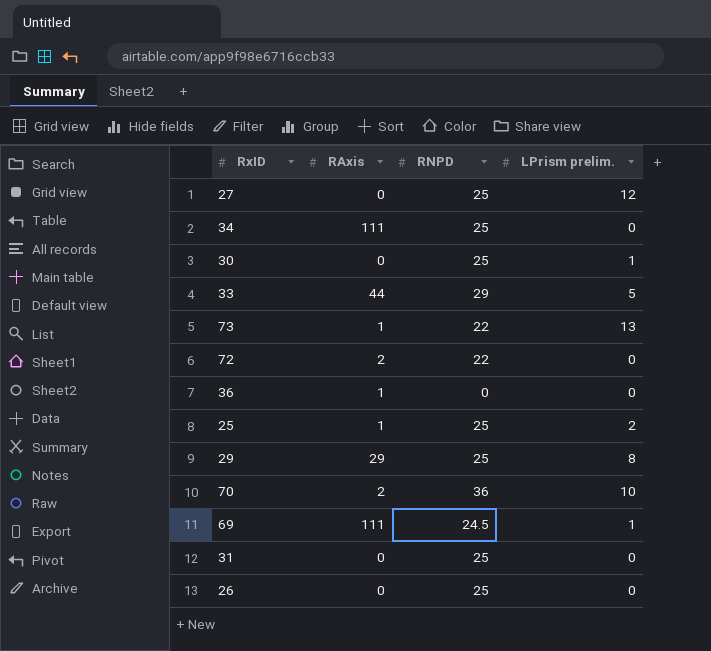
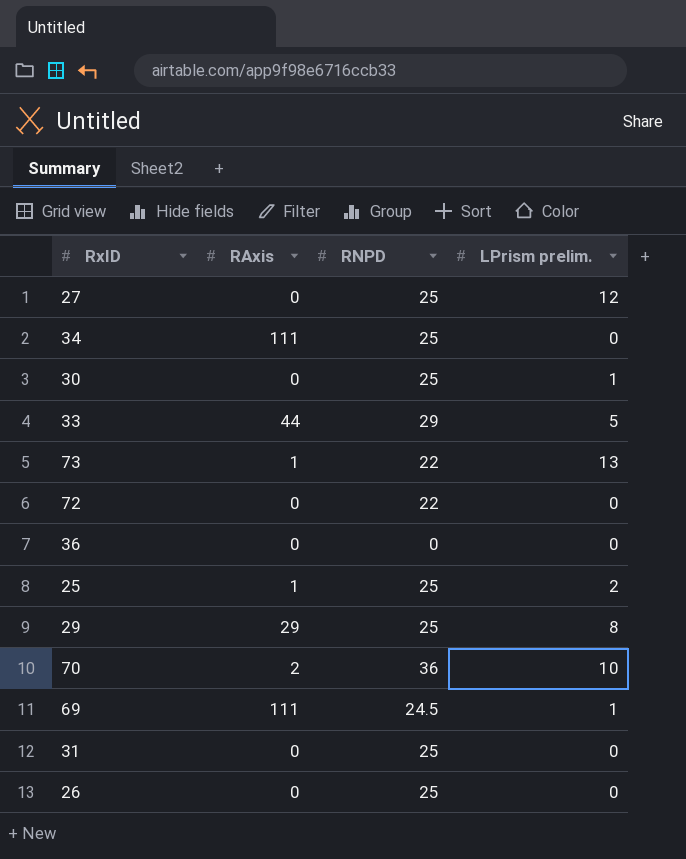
72 | RAxis: 2 -> 0
36 | RAxis: 1 -> 0

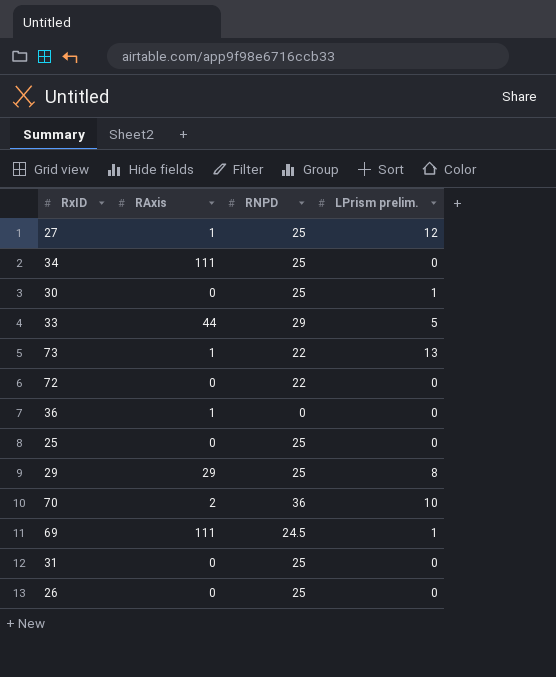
27 | RAxis: 0 -> 1
36 | RAxis: 0 -> 1
25 | RAxis: 1 -> 0
25 | LPrism prelim.: 2 -> 0

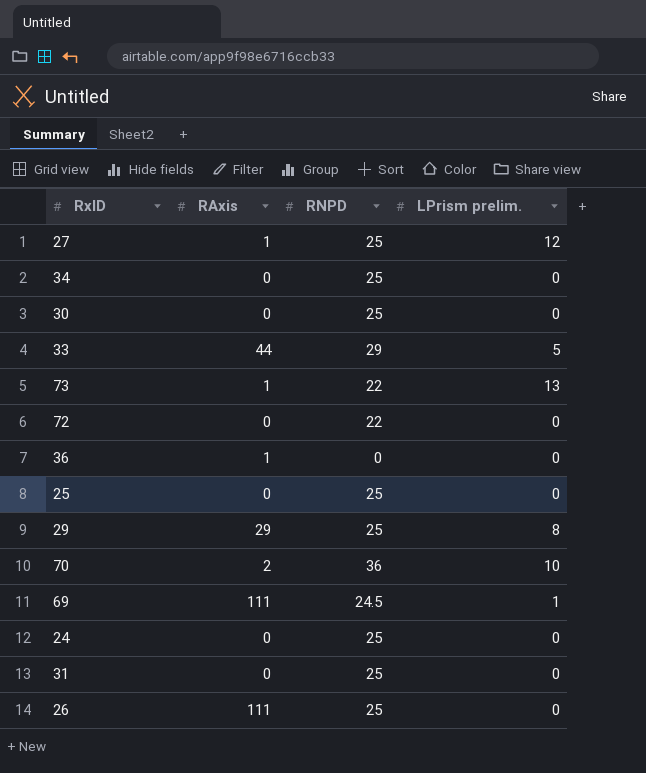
34 | RAxis: 111 -> 0
30 | LPrism prelim.: 1 -> 0
row 24: none -> 0 | 25 | 0
26 | RAxis: 0 -> 111

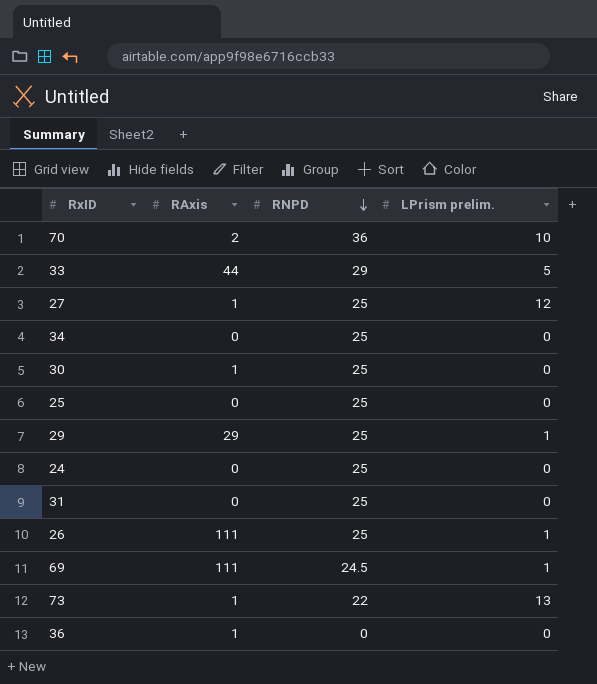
row order: none -> RNPD descending
row 72: 0 | 22 | 0 -> none
30 | RAxis: 0 -> 1
29 | LPrism prelim.: 8 -> 1
26 | LPrism prelim.: 0 -> 1

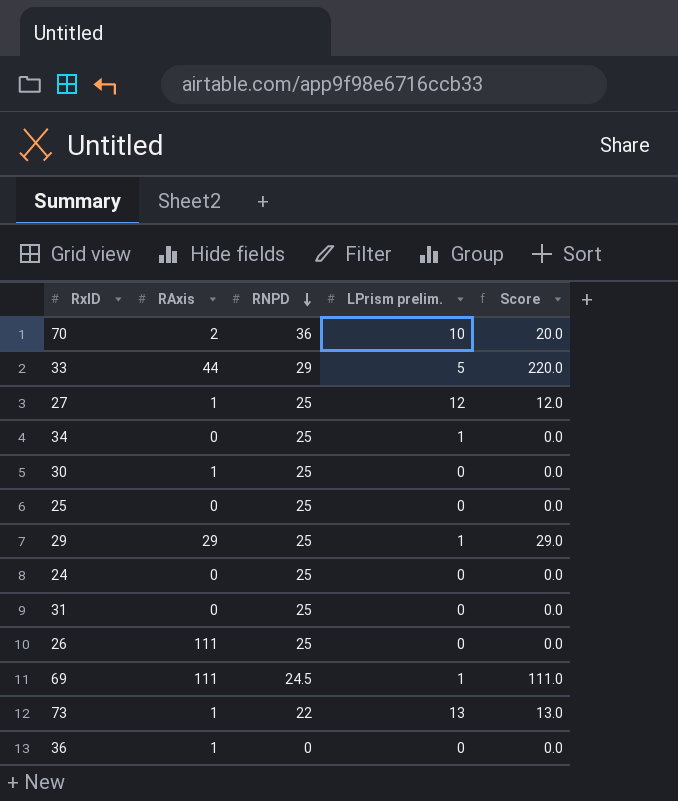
column Score | formula: none -> [RAxis] * [LPrism prelim.]
34 | LPrism prelim.: 0 -> 1
26 | LPrism prelim.: 1 -> 0

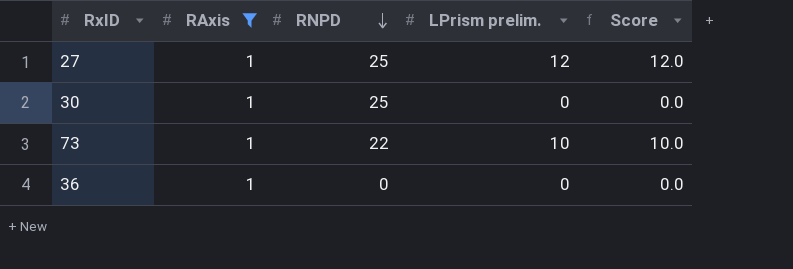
filter: none -> RAxis = 1
73 | LPrism prelim.: 13 -> 10
73 | Score: 13.0 -> 10.0

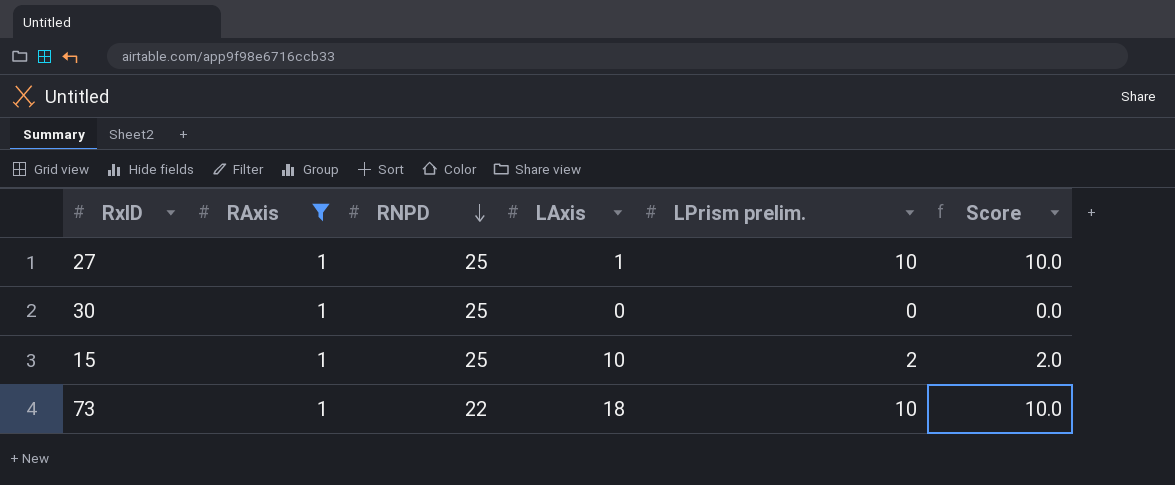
column LAxis | position: none -> 4
row 36: 1 | 0 | 0 | 0.0 -> none
27 | LPrism prelim.: 12 -> 10
27 | Score: 12.0 -> 10.0
row 15: none -> 1 | 25 | 10 | 2 | 2.0

